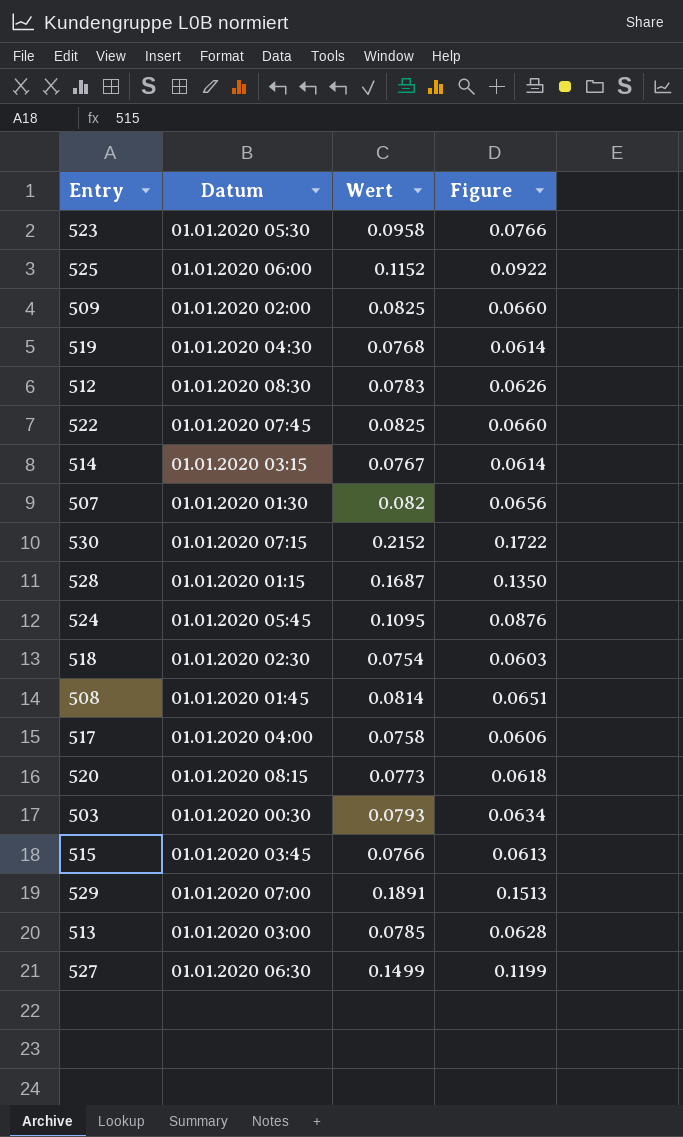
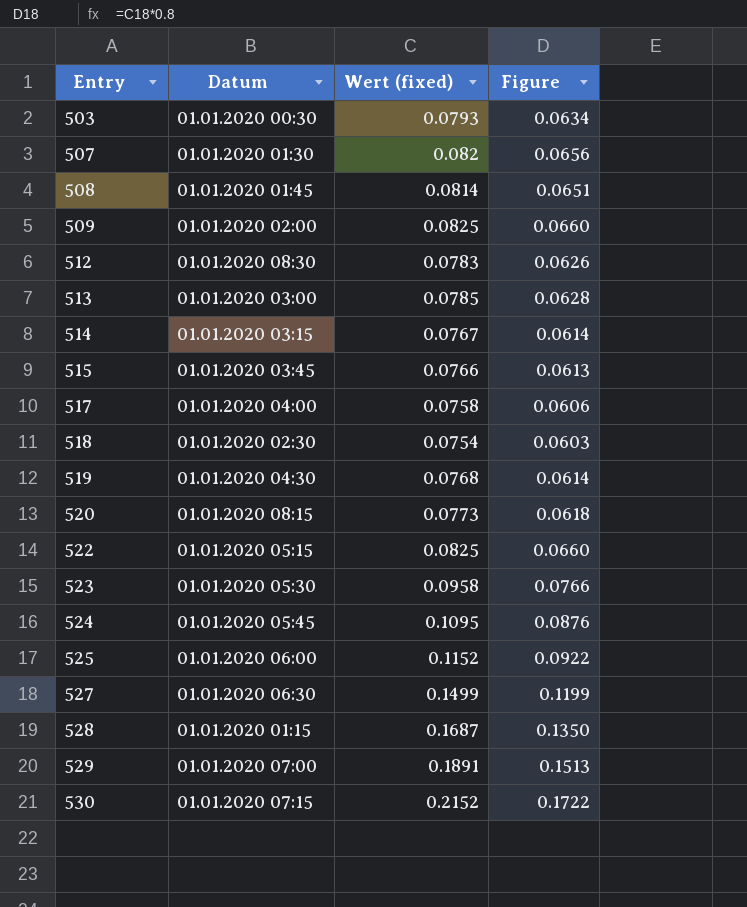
row order: none -> Entry ascending
column name: Wert -> Wert (fixed)
522 | Datum: 01.01.2020 07:45 -> 01.01.2020 05:15

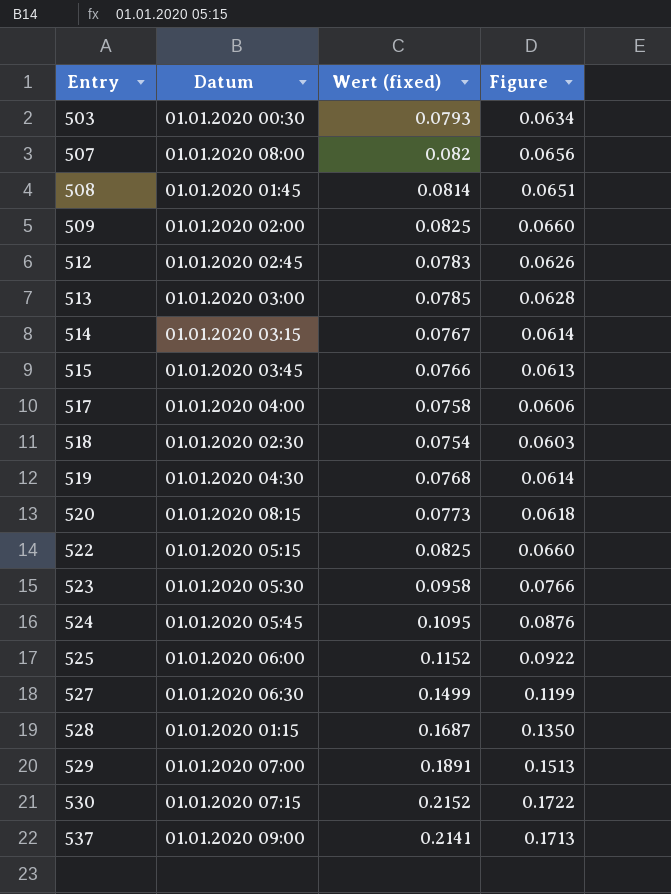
507 | Datum: 01.01.2020 01:30 -> 01.01.2020 08:00
512 | Datum: 01.01.2020 08:30 -> 01.01.2020 02:45
row 537: none -> 01.01.2020 09:00 | 0.2141 | 0.1713

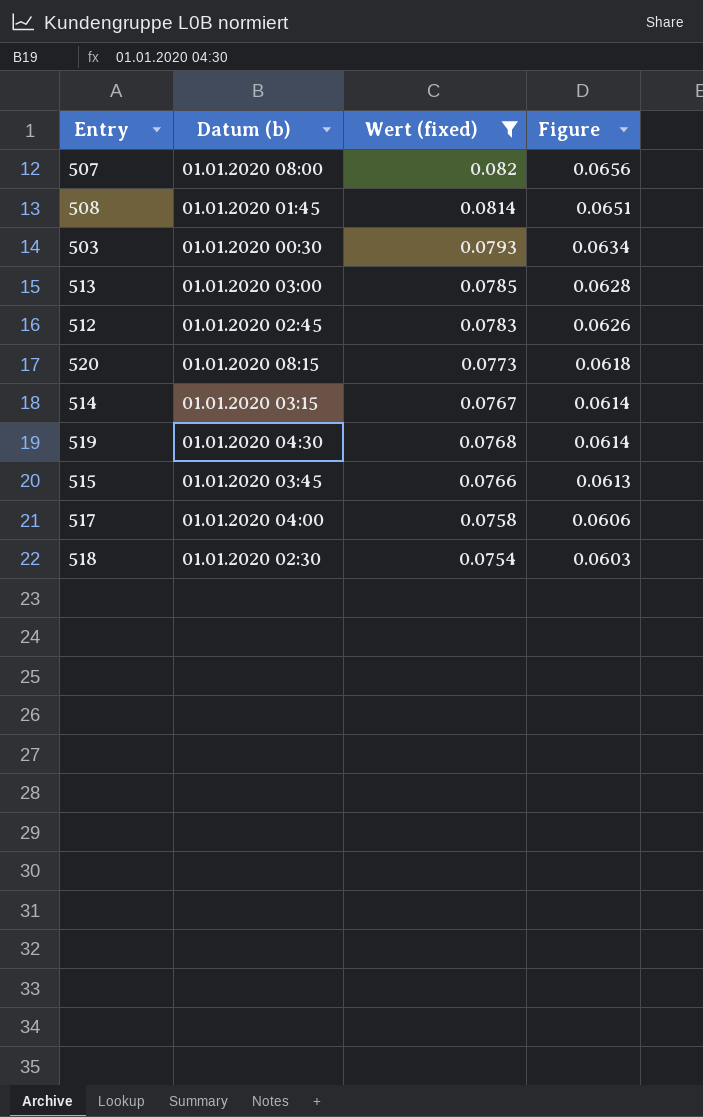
filter: none -> Wert (fixed) <= 0.082
row order: Entry ascending -> Figure descending
column name: Datum -> Datum (b)

